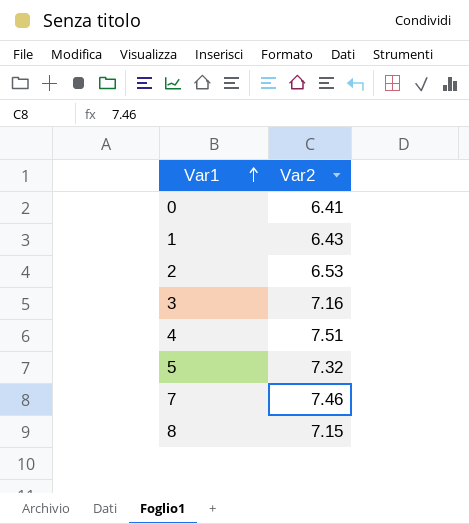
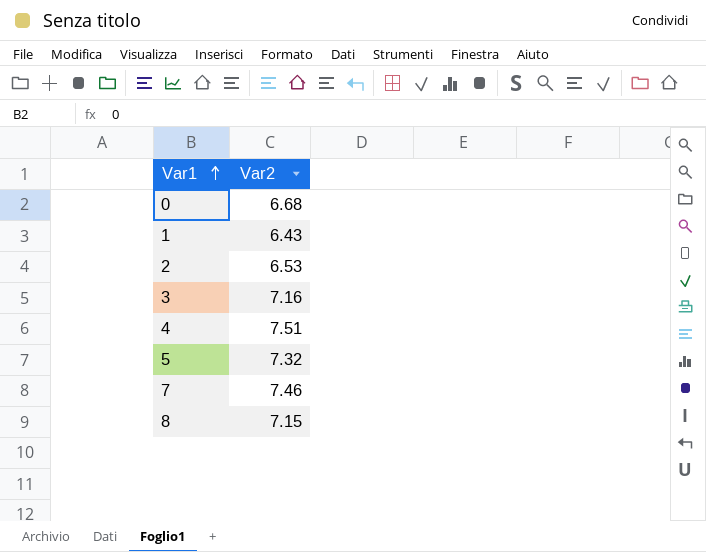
0 | Var2: 6.41 -> 6.68

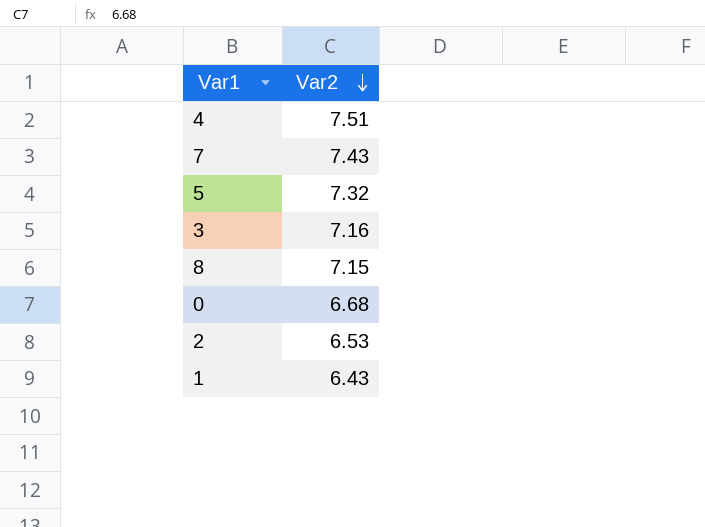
row order: Var1 ascending -> Var2 descending
7 | Var2: 7.46 -> 7.43

